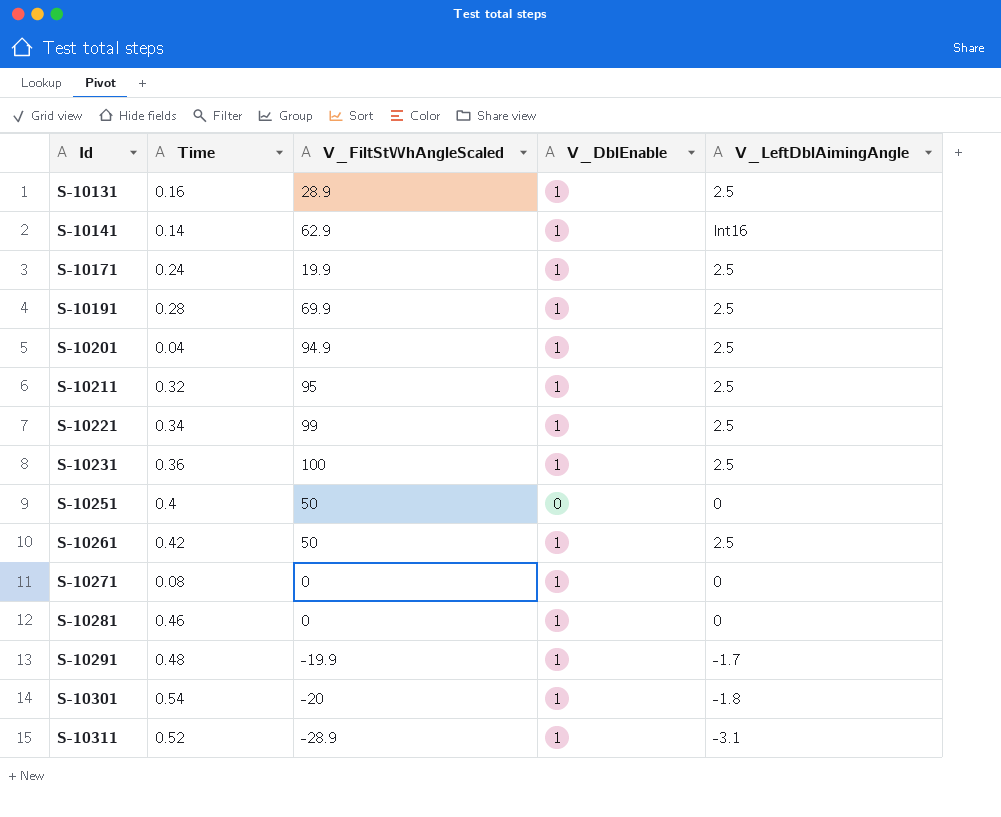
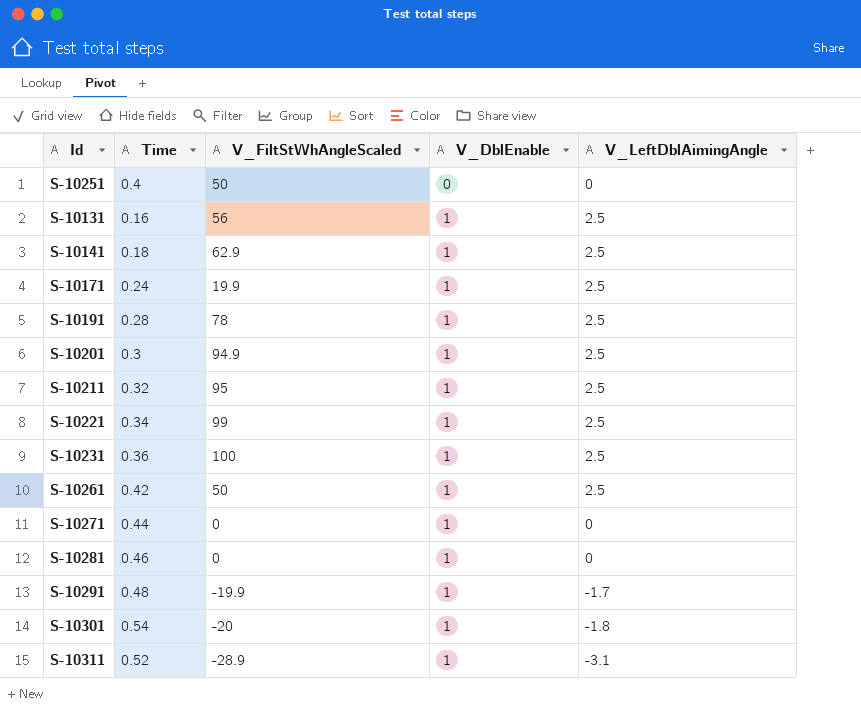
row order: Id ascending -> V_DblEnable ascending
S-10131 | V_FiltStWhAngleScaled: 28.9 -> 56
S-10141 | Time: 0.14 -> 0.18
S-10141 | V_LeftDblAimingAngle: Int16 -> 2.5
S-10191 | V_FiltStWhAngleScaled: 69.9 -> 78
S-10201 | Time: 0.04 -> 0.3
S-10271 | Time: 0.08 -> 0.44

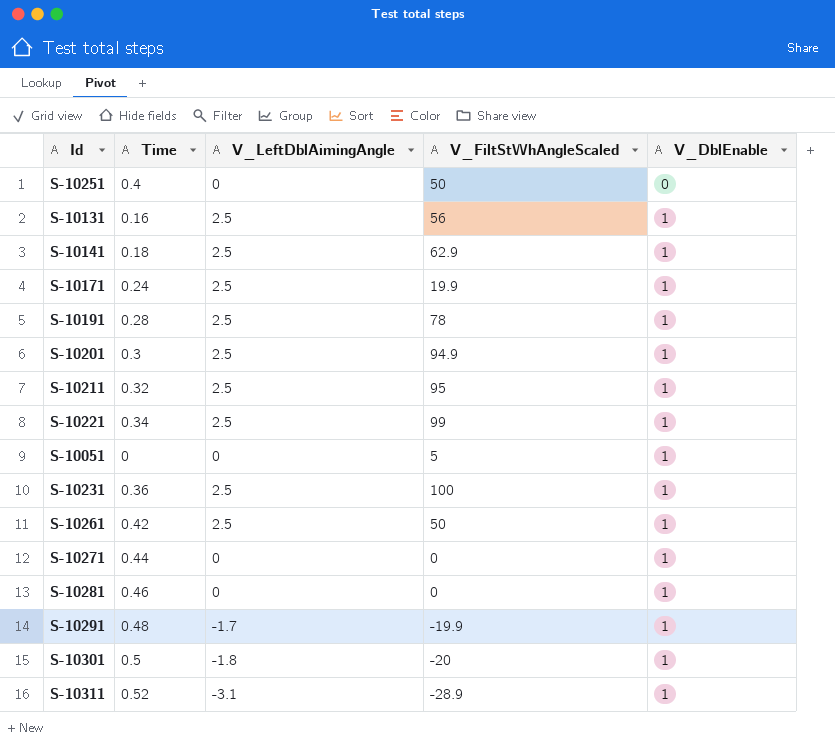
column V_LeftDblAimingAngle | position: 5 -> 3
row S-10051: none -> 0 | 0 | 5 | 1
S-10301 | Time: 0.54 -> 0.5

